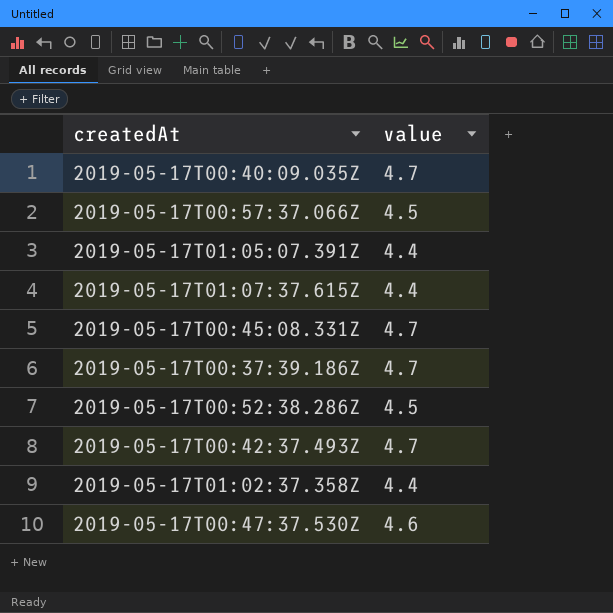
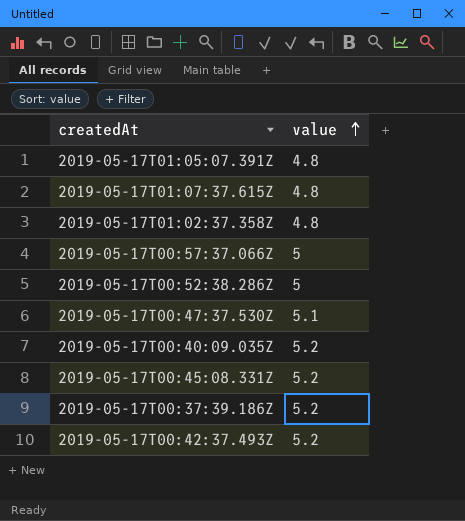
row order: none -> value ascending
2019-05-17T01:05:07.391Z | value: 4.4 -> 4.8
2019-05-17T01:07:37.615Z | value: 4.4 -> 4.8
2019-05-17T01:02:37.358Z | value: 4.4 -> 4.8
2019-05-17T00:57:37.066Z | value: 4.5 -> 5
2019-05-17T00:52:38.286Z | value: 4.5 -> 5
2019-05-17T00:47:37.530Z | value: 4.6 -> 5.1
2019-05-17T00:40:09.035Z | value: 4.7 -> 5.2
2019-05-17T00:45:08.331Z | value: 4.7 -> 5.2
2019-05-17T00:37:39.186Z | value: 4.7 -> 5.2
2019-05-17T00:42:37.493Z | value: 4.7 -> 5.2

